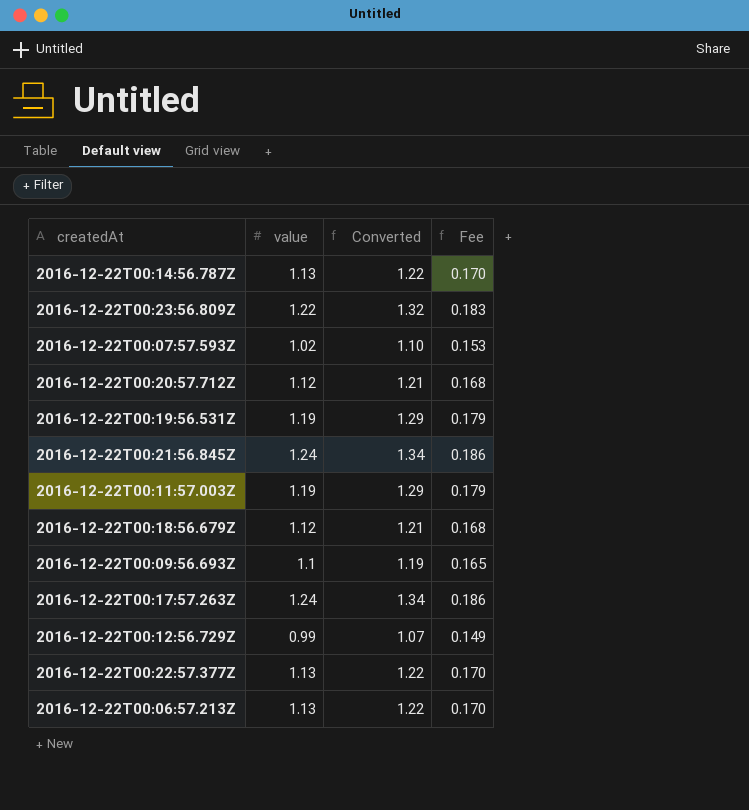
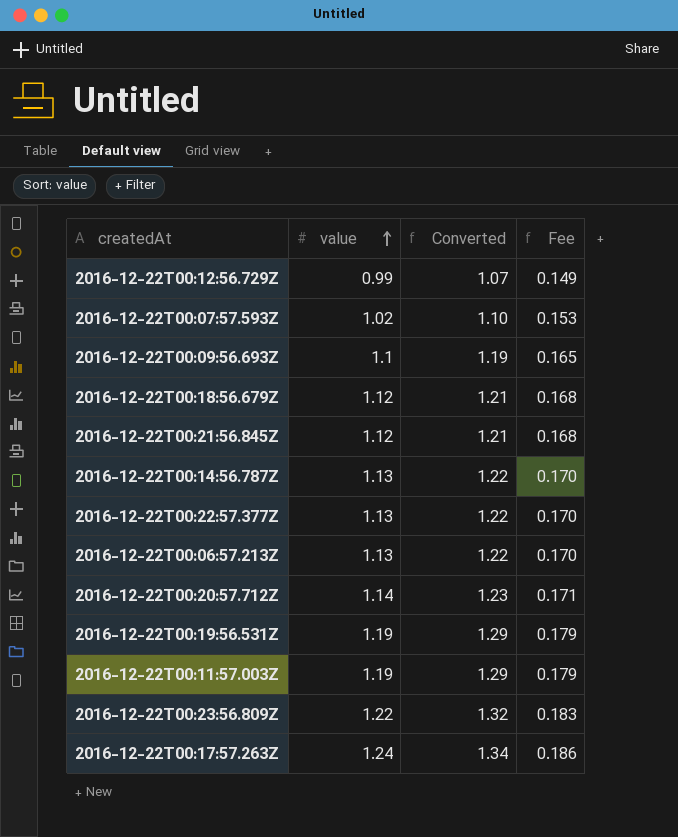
row order: none -> value ascending
2016-12-22T00:21:56.845Z | value: 1.24 -> 1.12
2016-12-22T00:21:56.845Z | Converted: 1.34 -> 1.21
2016-12-22T00:21:56.845Z | Fee: 0.186 -> 0.168
2016-12-22T00:20:57.712Z | value: 1.12 -> 1.14
2016-12-22T00:20:57.712Z | Converted: 1.21 -> 1.23
2016-12-22T00:20:57.712Z | Fee: 0.168 -> 0.171

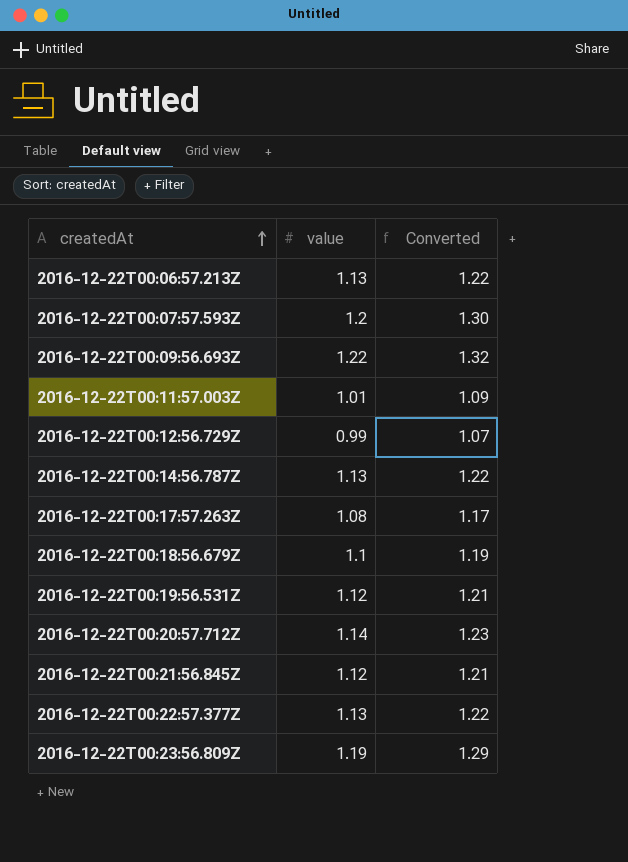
row order: value ascending -> createdAt ascending
column Fee | formula: [value] * 0.15 -> none
2016-12-22T00:07:57.593Z | value: 1.02 -> 1.2
2016-12-22T00:07:57.593Z | Converted: 1.10 -> 1.30
2016-12-22T00:09:56.693Z | value: 1.1 -> 1.22
2016-12-22T00:09:56.693Z | Converted: 1.19 -> 1.32
2016-12-22T00:11:57.003Z | value: 1.19 -> 1.01
2016-12-22T00:11:57.003Z | Converted: 1.29 -> 1.09
2016-12-22T00:17:57.263Z | value: 1.24 -> 1.08
2016-12-22T00:17:57.263Z | Converted: 1.34 -> 1.17
2016-12-22T00:18:56.679Z | value: 1.12 -> 1.1
2016-12-22T00:18:56.679Z | Converted: 1.21 -> 1.19
2016-12-22T00:19:56.531Z | value: 1.19 -> 1.12
2016-12-22T00:19:56.531Z | Converted: 1.29 -> 1.21
2016-12-22T00:23:56.809Z | value: 1.22 -> 1.19
2016-12-22T00:23:56.809Z | Converted: 1.32 -> 1.29

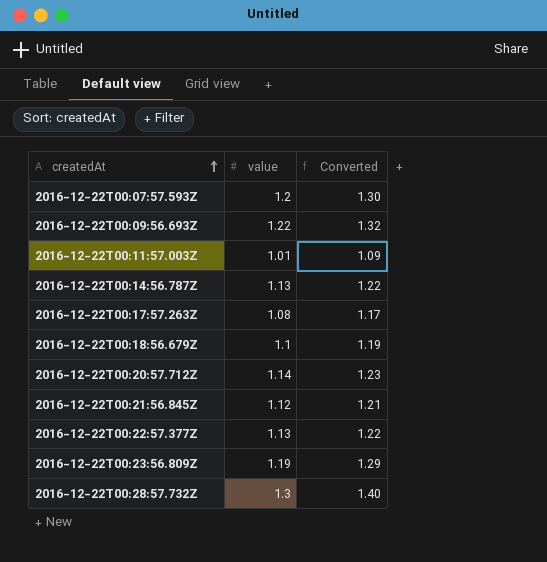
row 2016-12-22T00:06:57.213Z: 1.13 | 1.22 -> none
row 2016-12-22T00:12:56.729Z: 0.99 | 1.07 -> none
row 2016-12-22T00:19:56.531Z: 1.12 | 1.21 -> none
row 2016-12-22T00:28:57.732Z: none -> 1.3 | 1.40

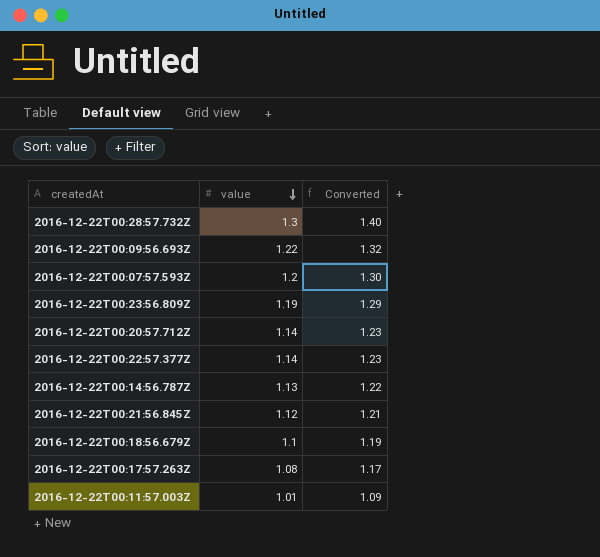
row order: createdAt ascending -> value descending
2016-12-22T00:22:57.377Z | value: 1.13 -> 1.14
2016-12-22T00:22:57.377Z | Converted: 1.22 -> 1.23

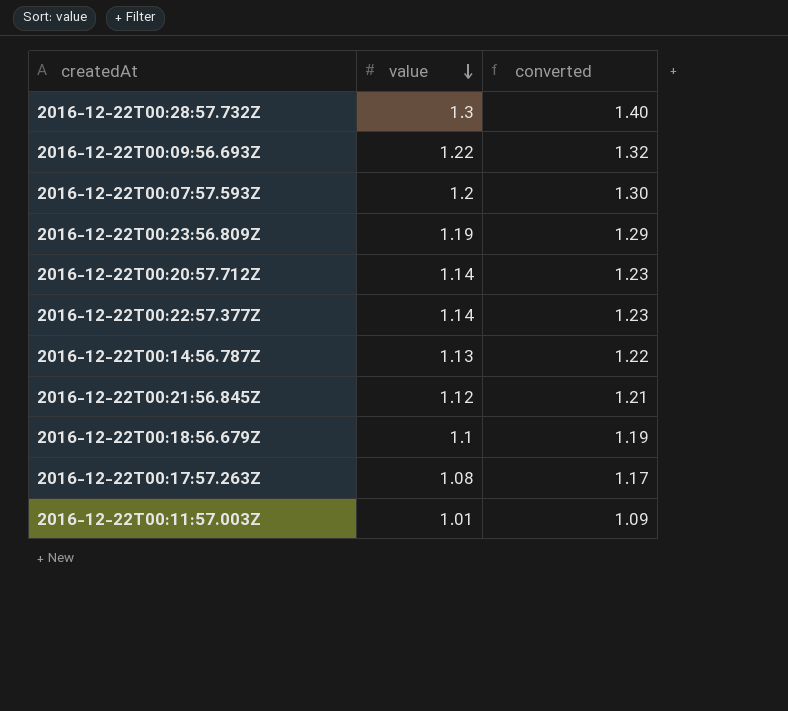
column name: Converted -> converted

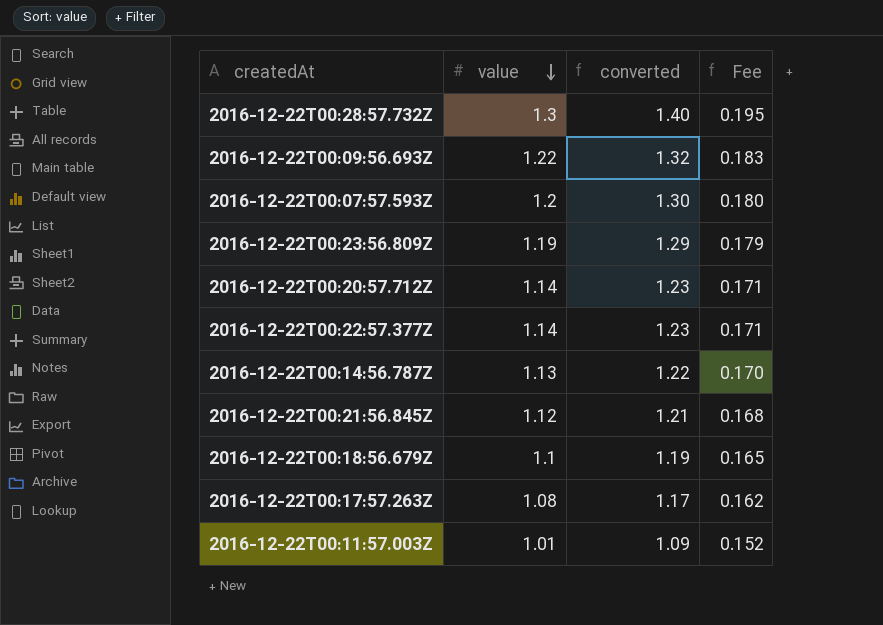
column Fee | formula: none -> [value] * 0.15

